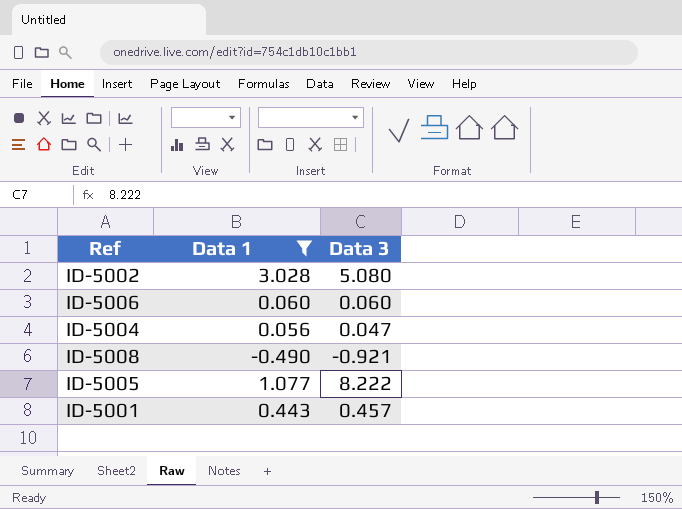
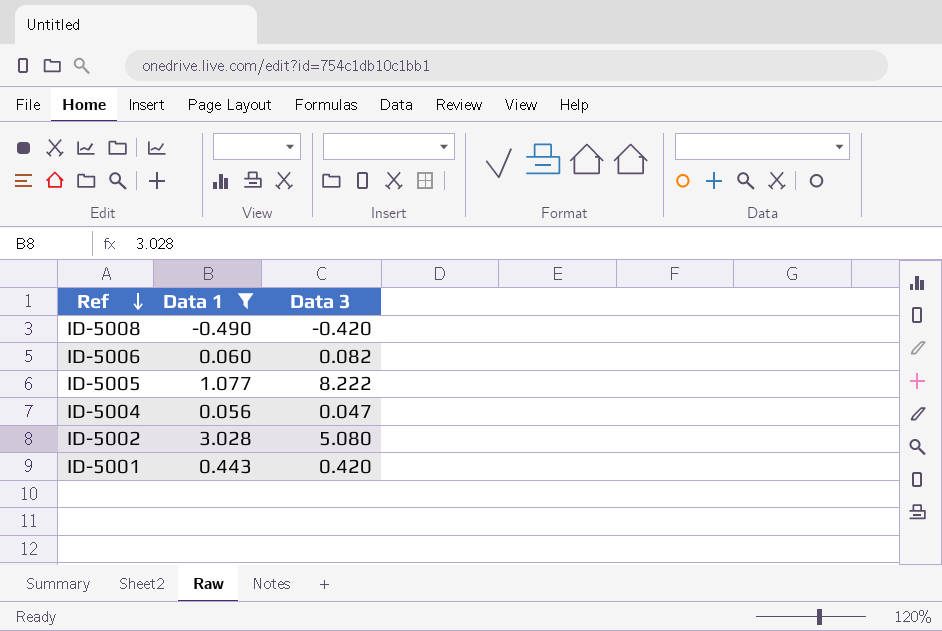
row order: none -> Ref descending
ID-5008 | Data 3: -0.921 -> -0.420
ID-5006 | Data 3: 0.060 -> 0.082
ID-5001 | Data 3: 0.457 -> 0.420

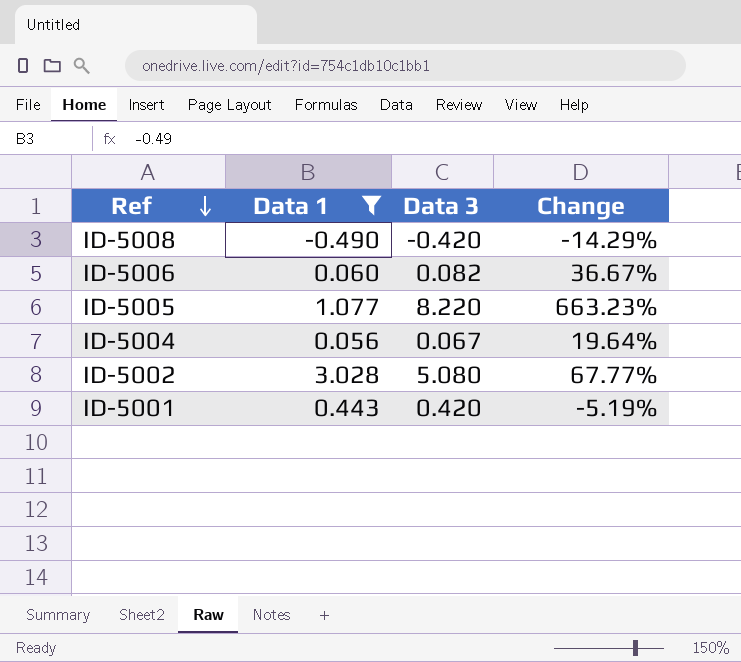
column Change | formula: none -> ([Data 3] - [Data 1]) / [Data 1]
ID-5005 | Data 3: 8.222 -> 8.220
ID-5004 | Data 3: 0.047 -> 0.067

